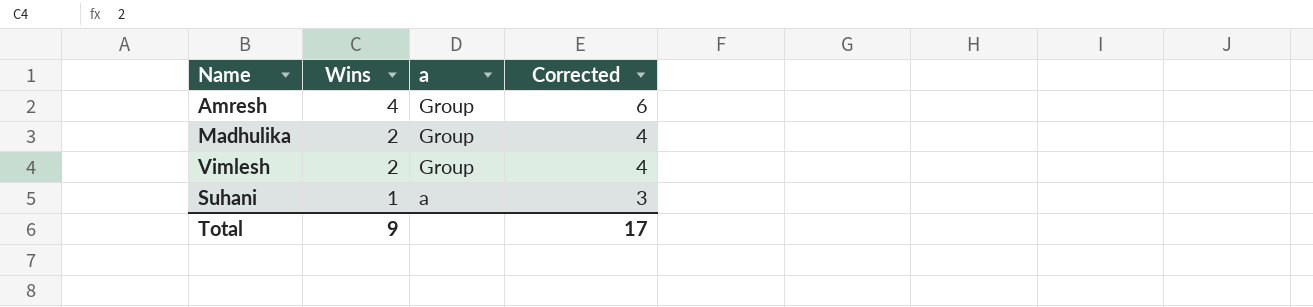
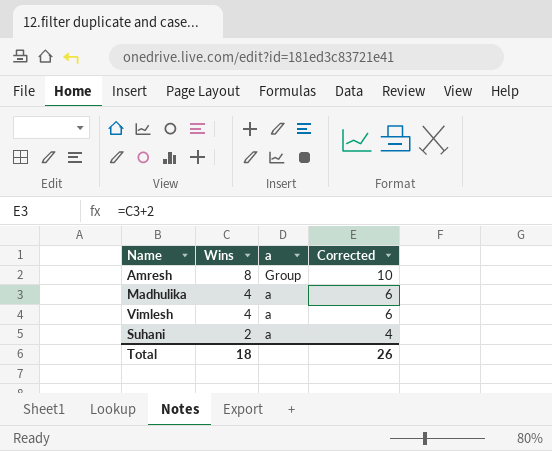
Amresh | Wins: 4 -> 8
Amresh | Corrected: 6 -> 10
Madhulika | Wins: 2 -> 4
Madhulika | a: Group -> a
Madhulika | Corrected: 4 -> 6
Vimlesh | Wins: 2 -> 4
Vimlesh | a: Group -> a
Vimlesh | Corrected: 4 -> 6
Suhani | Wins: 1 -> 2
Suhani | Corrected: 3 -> 4
Total | Wins: 9 -> 18
Total | Corrected: 17 -> 26

